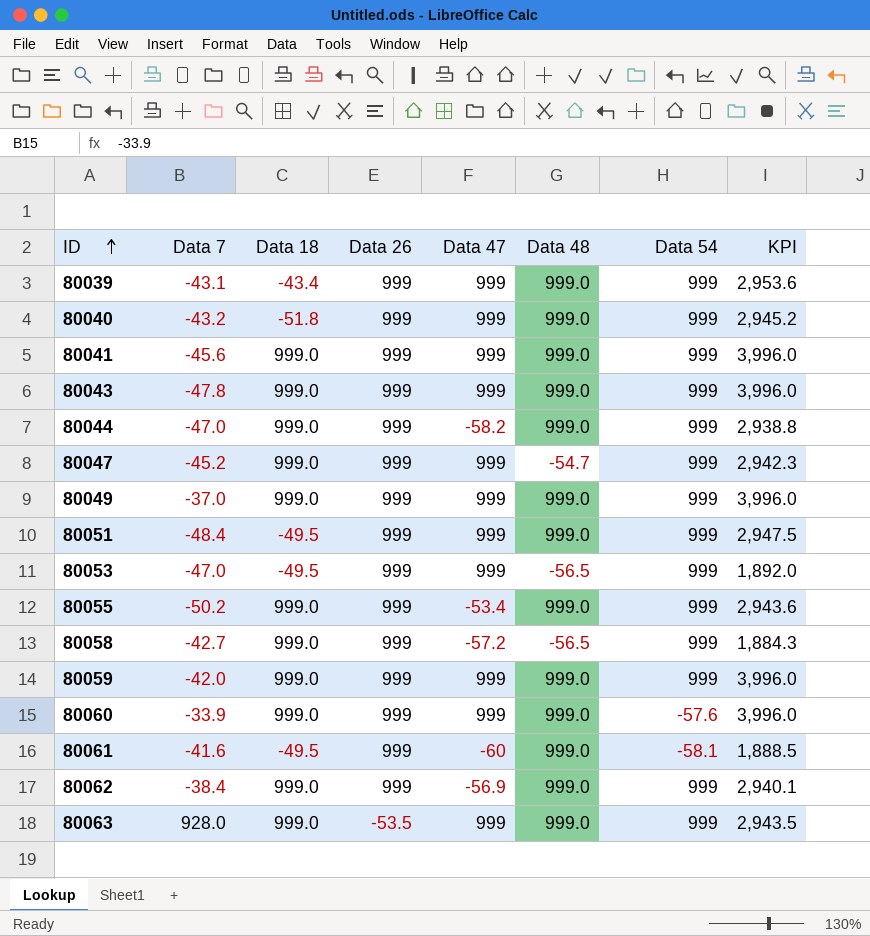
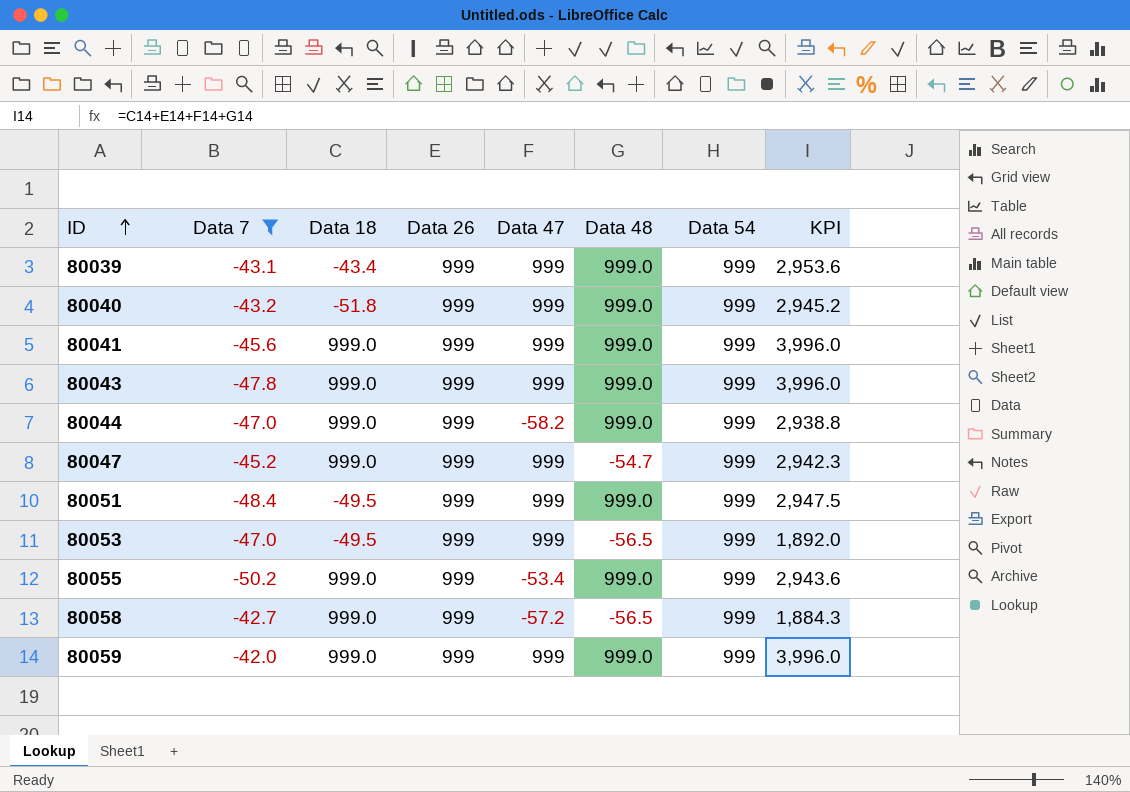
filter: none -> Data 7 <= -42.0

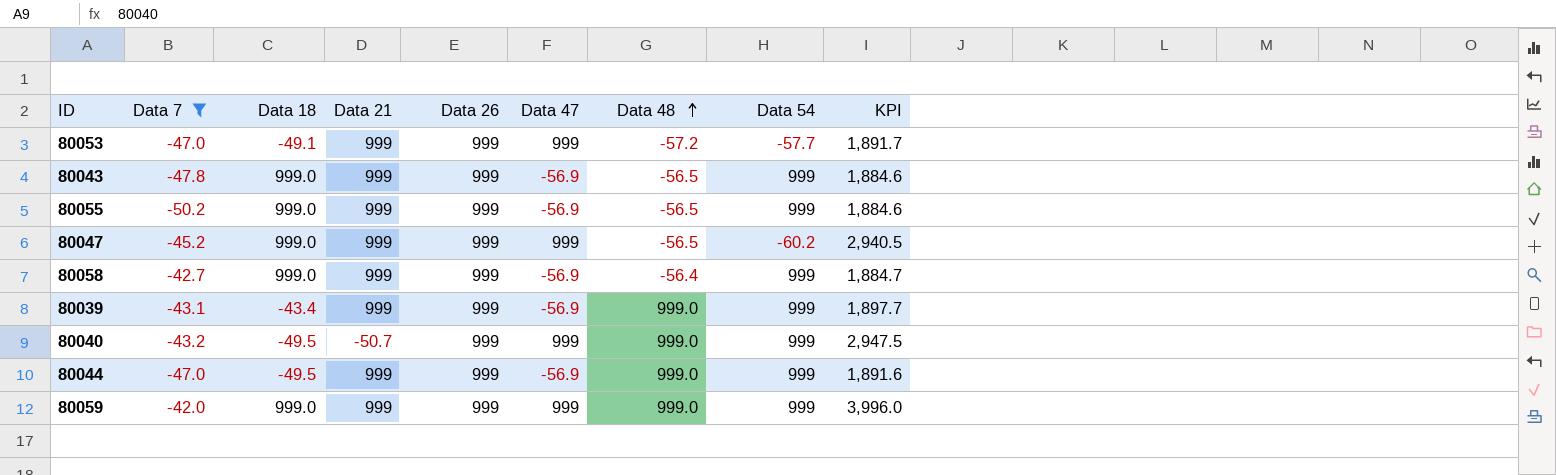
row order: ID ascending -> Data 48 ascending
column Data 21 | position: none -> 4
row 80041: -45.6 | 999.0 | 999 | 999 | 999.0 | 999 | 3,996.0 -> none
row 80051: -48.4 | -49.5 | 999 | 999 | 999.0 | 999 | 2,947.5 -> none
80053 | Data 18: -49.5 -> -49.1
80053 | Data 48: -56.5 -> -57.2
80053 | Data 54: 999 -> -57.7
80053 | KPI: 1,892.0 -> 1,891.7
80043 | Data 47: 999 -> -56.9
80043 | Data 48: 999.0 -> -56.5
80043 | KPI: 3,996.0 -> 1,884.6
80055 | Data 47: -53.4 -> -56.9
80055 | Data 48: 999.0 -> -56.5
80055 | KPI: 2,943.6 -> 1,884.6
80047 | Data 48: -54.7 -> -56.5
80047 | Data 54: 999 -> -60.2
80047 | KPI: 2,942.3 -> 2,940.5
80058 | Data 47: -57.2 -> -56.9
80058 | Data 48: -56.5 -> -56.4
80058 | KPI: 1,884.3 -> 1,884.7
80039 | Data 47: 999 -> -56.9
80039 | KPI: 2,953.6 -> 1,897.7
80040 | Data 18: -51.8 -> -49.5
80040 | KPI: 2,945.2 -> 2,947.5
80044 | Data 18: 999.0 -> -49.5
80044 | Data 47: -58.2 -> -56.9
80044 | KPI: 2,938.8 -> 1,891.6

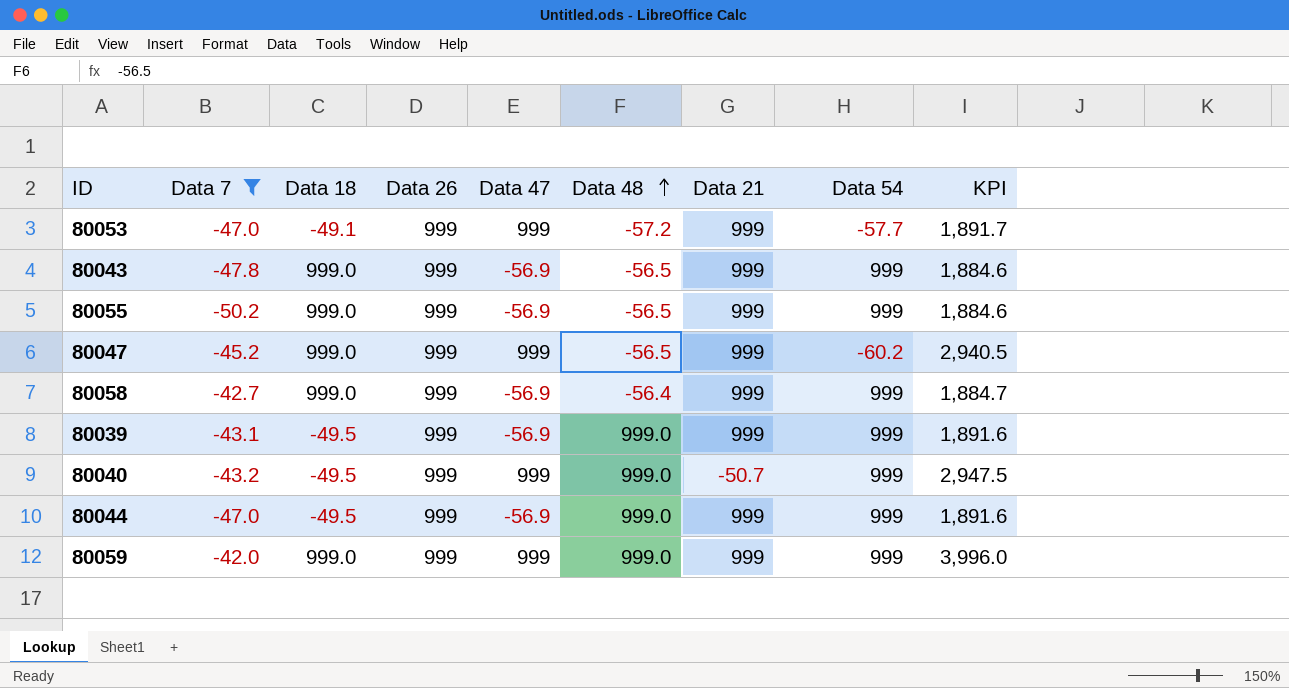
column Data 21 | position: 4 -> 7
80039 | Data 18: -43.4 -> -49.5
80039 | KPI: 1,897.7 -> 1,891.6

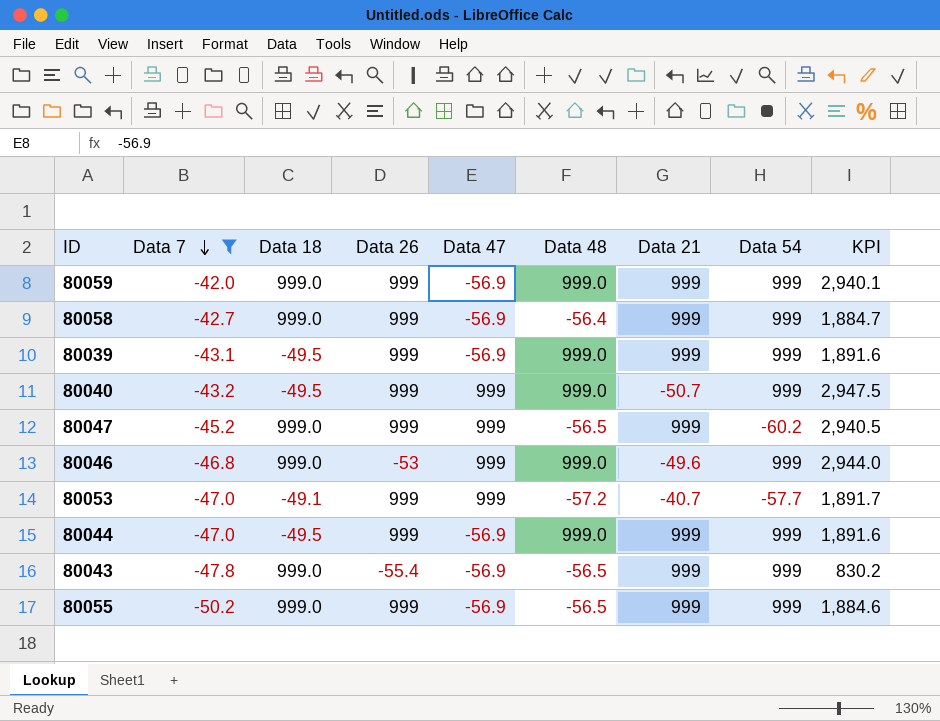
row order: Data 48 ascending -> Data 7 descending
80059 | Data 47: 999 -> -56.9
80059 | KPI: 3,996.0 -> 2,940.1
row 80046: none -> -46.8 | 999.0 | -53 | 999 | 999.0 | -49.6 | 999 | 2,944.0
80053 | Data 21: 999 -> -40.7
80043 | Data 26: 999 -> -55.4
80043 | KPI: 1,884.6 -> 830.2

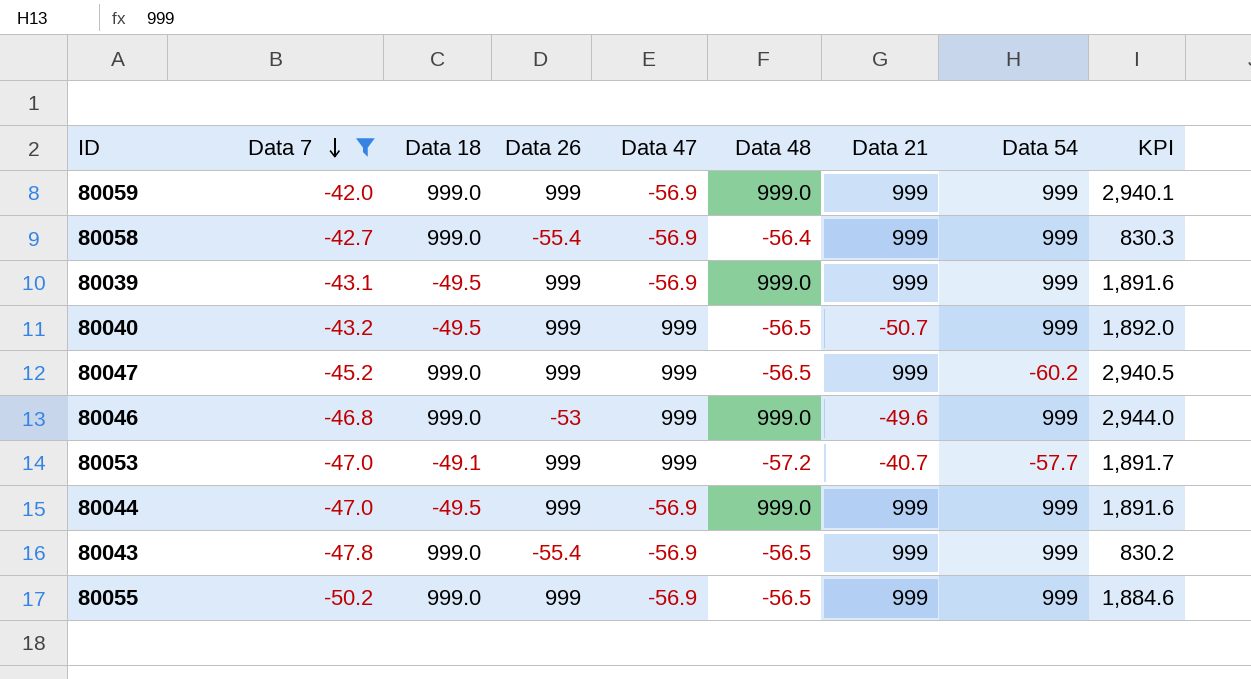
80058 | Data 26: 999 -> -55.4
80058 | KPI: 1,884.7 -> 830.3
80040 | Data 48: 999.0 -> -56.5
80040 | KPI: 2,947.5 -> 1,892.0

